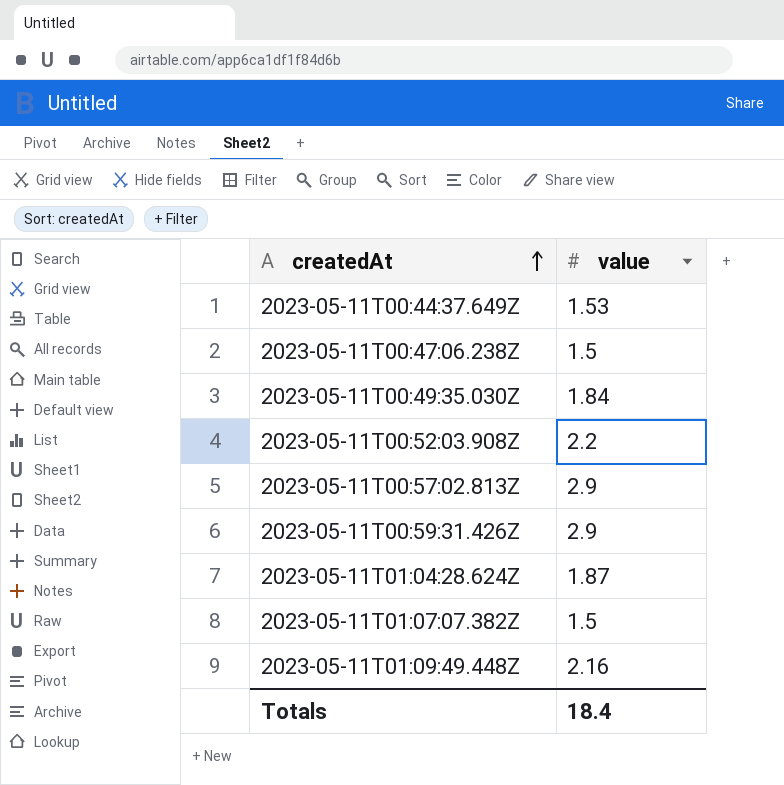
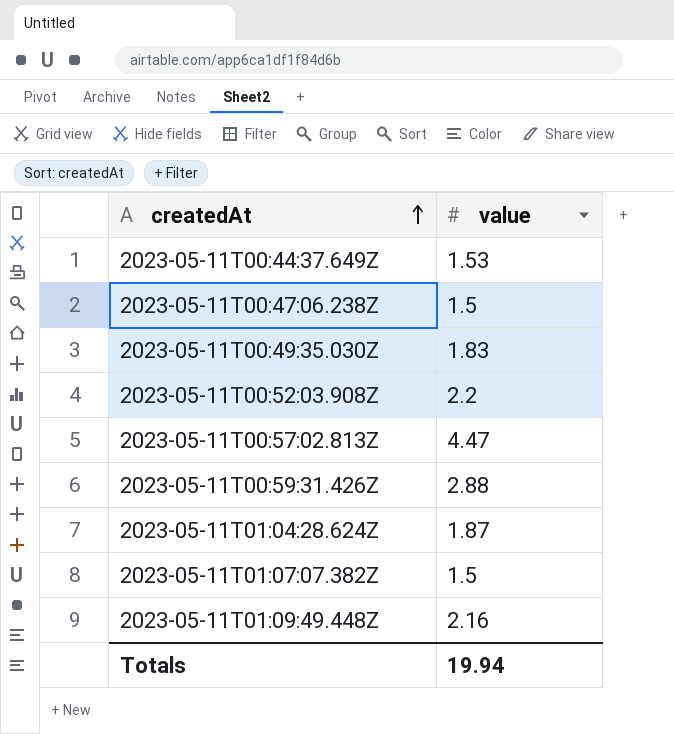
2023-05-11T00:49:35.030Z | value: 1.84 -> 1.83
2023-05-11T00:57:02.813Z | value: 2.9 -> 4.47
2023-05-11T00:59:31.426Z | value: 2.9 -> 2.88
Totals | value: 18.4 -> 19.94

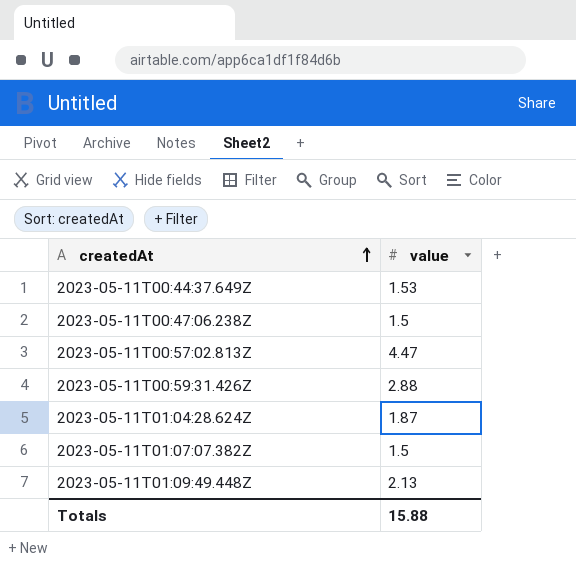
row 2023-05-11T00:49:35.030Z: 1.83 -> none
row 2023-05-11T00:52:03.908Z: 2.2 -> none
2023-05-11T01:09:49.448Z | value: 2.16 -> 2.13
Totals | value: 19.94 -> 15.88

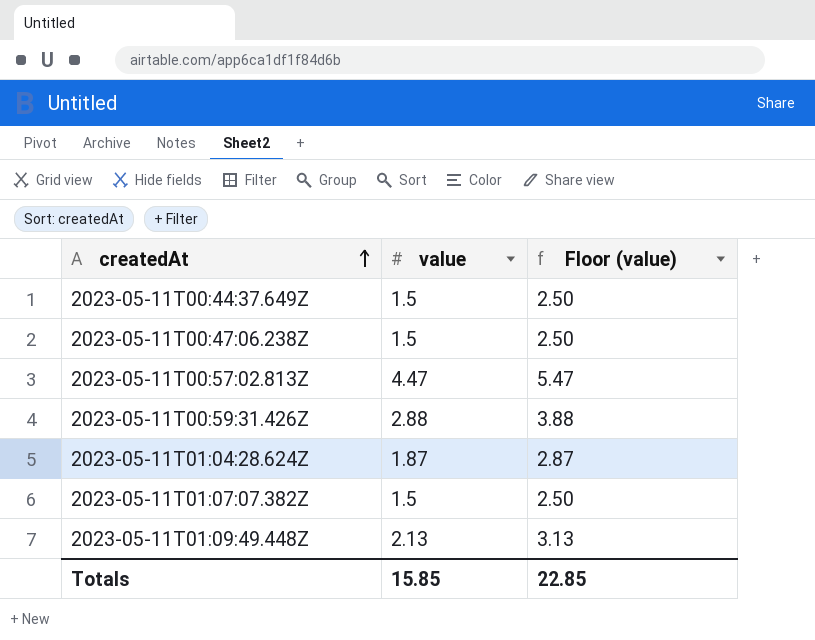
column Floor (value) | formula: none -> [value] + 1
2023-05-11T00:44:37.649Z | value: 1.53 -> 1.5
Totals | value: 15.88 -> 15.85

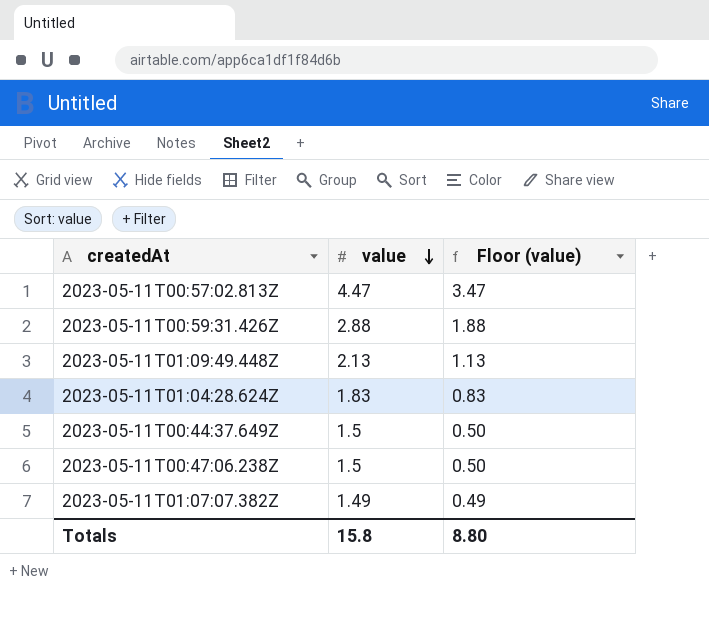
row order: createdAt ascending -> value descending
column Floor (value) | formula: [value] + 1 -> [value] - 1
2023-05-11T01:04:28.624Z | value: 1.87 -> 1.83
2023-05-11T01:07:07.382Z | value: 1.5 -> 1.49
Totals | value: 15.85 -> 15.8
Totals | Floor (value): 22.85 -> 8.80

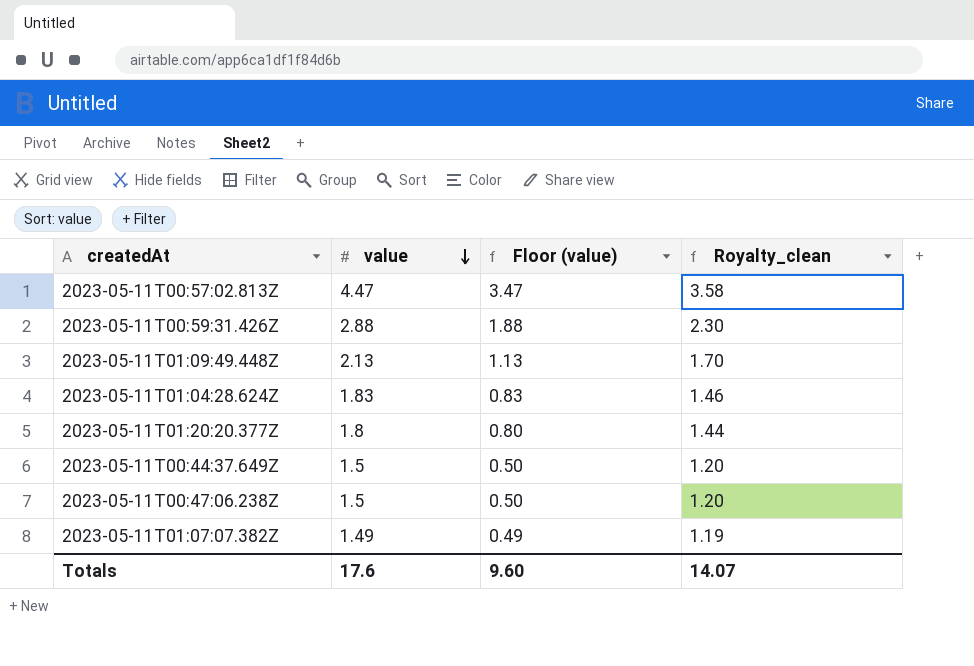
column Royalty_clean | formula: none -> [value] * 0.8
row 2023-05-11T01:20:20.377Z: none -> 1.8 | 0.80 | 1.44
Totals | value: 15.8 -> 17.6
Totals | Floor (value): 8.80 -> 9.60

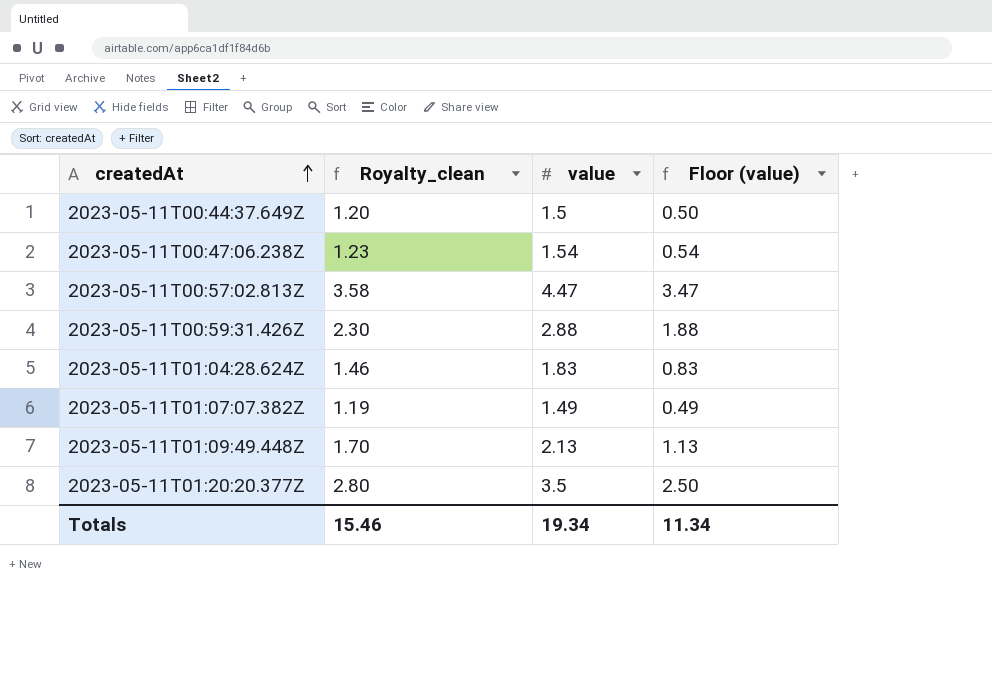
row order: value descending -> createdAt ascending
column Royalty_clean | position: 4 -> 2
2023-05-11T00:47:06.238Z | Royalty_clean: 1.20 -> 1.23
2023-05-11T00:47:06.238Z | value: 1.5 -> 1.54
2023-05-11T00:47:06.238Z | Floor (value): 0.50 -> 0.54
2023-05-11T01:20:20.377Z | Royalty_clean: 1.44 -> 2.80
2023-05-11T01:20:20.377Z | value: 1.8 -> 3.5
2023-05-11T01:20:20.377Z | Floor (value): 0.80 -> 2.50
Totals | Royalty_clean: 14.07 -> 15.46
Totals | value: 17.6 -> 19.34
Totals | Floor (value): 9.60 -> 11.34

